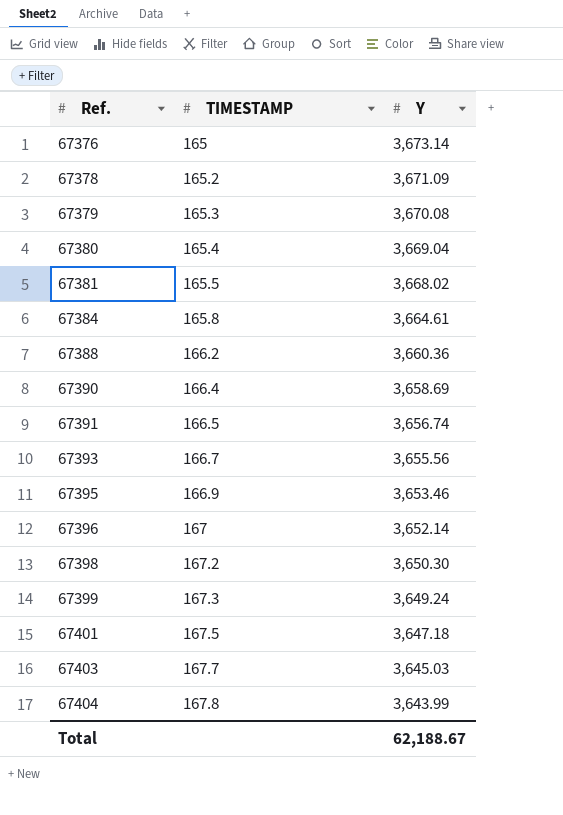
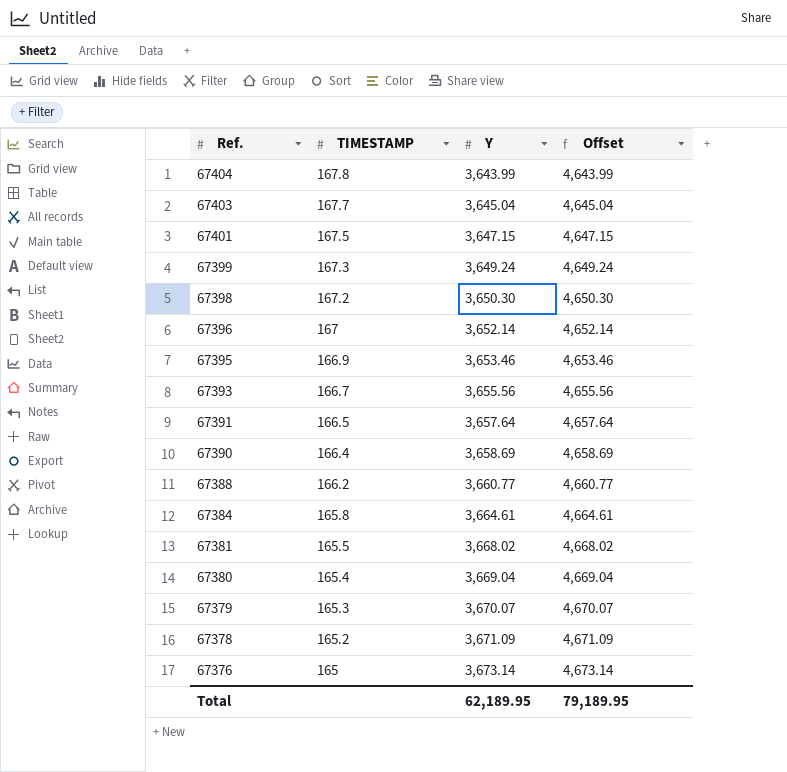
row order: Ref. ascending -> Ref. descending
column Offset | formula: none -> [Y] + 1000
67403 | Y: 3,645.03 -> 3,645.04
67401 | Y: 3,647.18 -> 3,647.15
67391 | Y: 3,656.74 -> 3,657.64
67388 | Y: 3,660.36 -> 3,660.77
67379 | Y: 3,670.08 -> 3,670.07
Total | Y: 62,188.67 -> 62,189.95

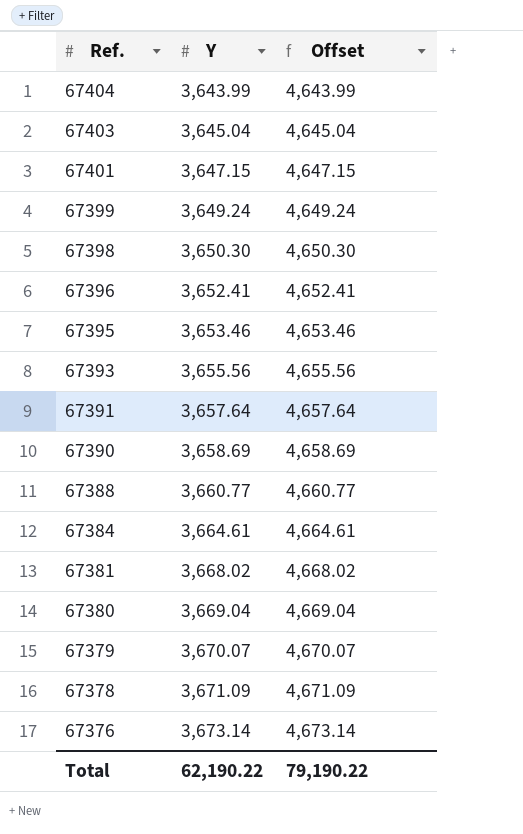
column TIMESTAMP | position: 2 -> none
67396 | Y: 3,652.14 -> 3,652.41
67396 | Offset: 4,652.14 -> 4,652.41
Total | Y: 62,189.95 -> 62,190.22
Total | Offset: 79,189.95 -> 79,190.22

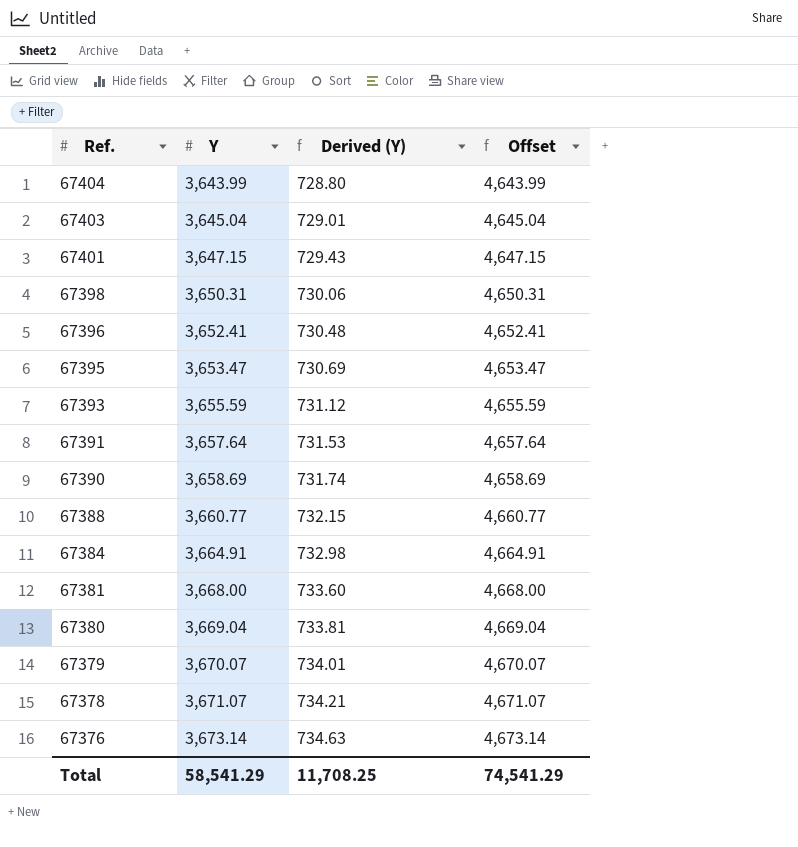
column Derived (Y) | formula: none -> [Y] * 0.2
row 67399: 3,649.24 | 4,649.24 -> none
67398 | Y: 3,650.30 -> 3,650.31
67398 | Offset: 4,650.30 -> 4,650.31
67395 | Y: 3,653.46 -> 3,653.47
67395 | Offset: 4,653.46 -> 4,653.47
67393 | Y: 3,655.56 -> 3,655.59
67393 | Offset: 4,655.56 -> 4,655.59
67384 | Y: 3,664.61 -> 3,664.91
67384 | Offset: 4,664.61 -> 4,664.91
67381 | Y: 3,668.02 -> 3,668.00
67381 | Offset: 4,668.02 -> 4,668.00
67378 | Y: 3,671.09 -> 3,671.07
67378 | Offset: 4,671.09 -> 4,671.07
Total | Y: 62,190.22 -> 58,541.29
Total | Offset: 79,190.22 -> 74,541.29

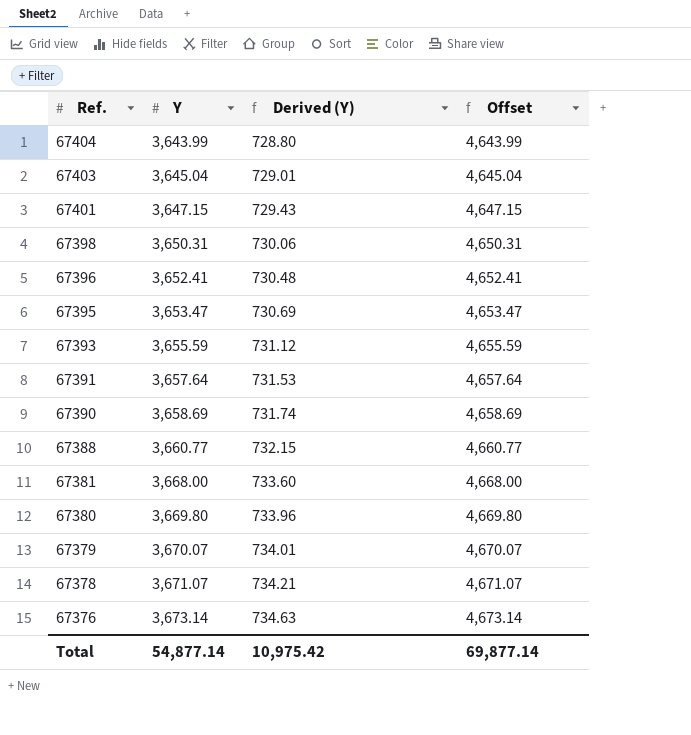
row 67384: 3,664.91 | 732.98 | 4,664.91 -> none
67380 | Y: 3,669.04 -> 3,669.80
67380 | Derived (Y): 733.81 -> 733.96
67380 | Offset: 4,669.04 -> 4,669.80
Total | Y: 58,541.29 -> 54,877.14
Total | Derived (Y): 11,708.25 -> 10,975.42
Total | Offset: 74,541.29 -> 69,877.14

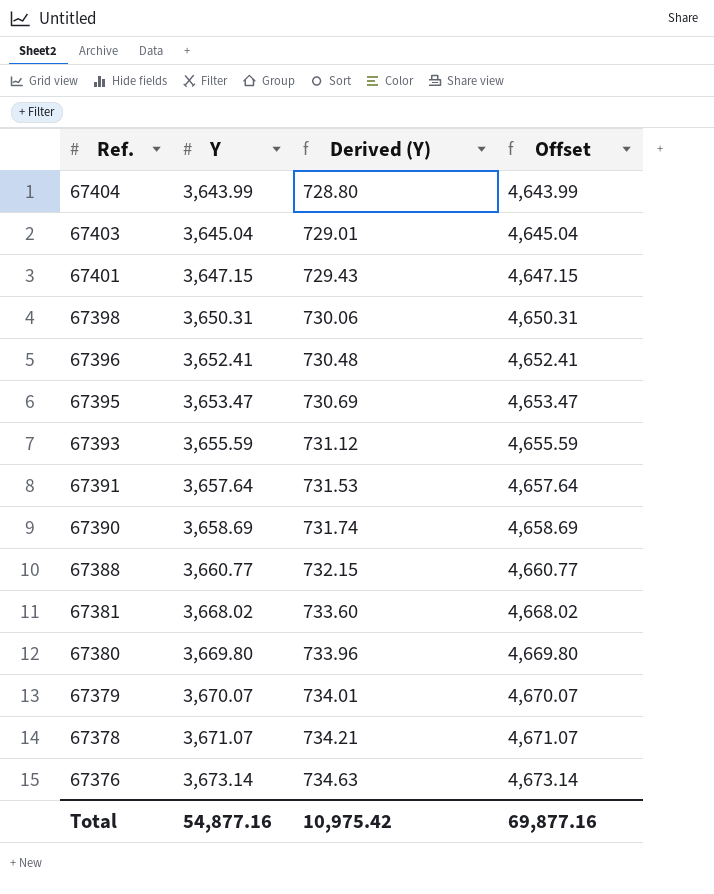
67381 | Y: 3,668.00 -> 3,668.02
67381 | Offset: 4,668.00 -> 4,668.02
Total | Y: 54,877.14 -> 54,877.16
Total | Offset: 69,877.14 -> 69,877.16

